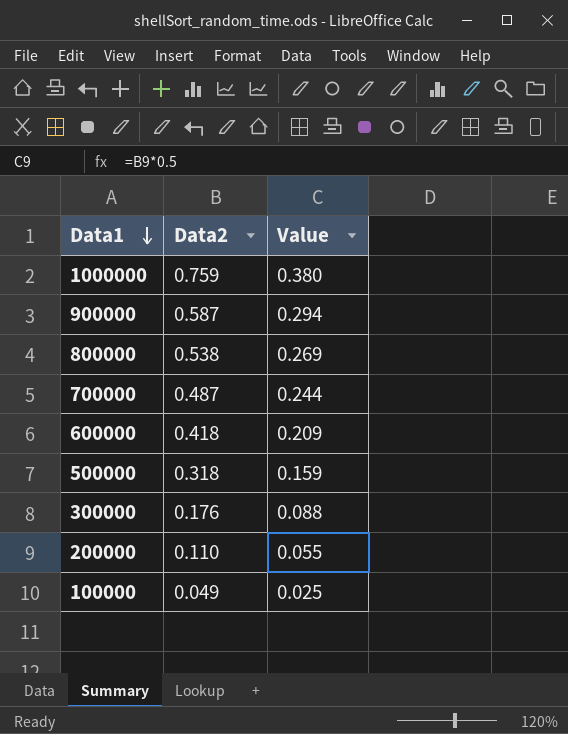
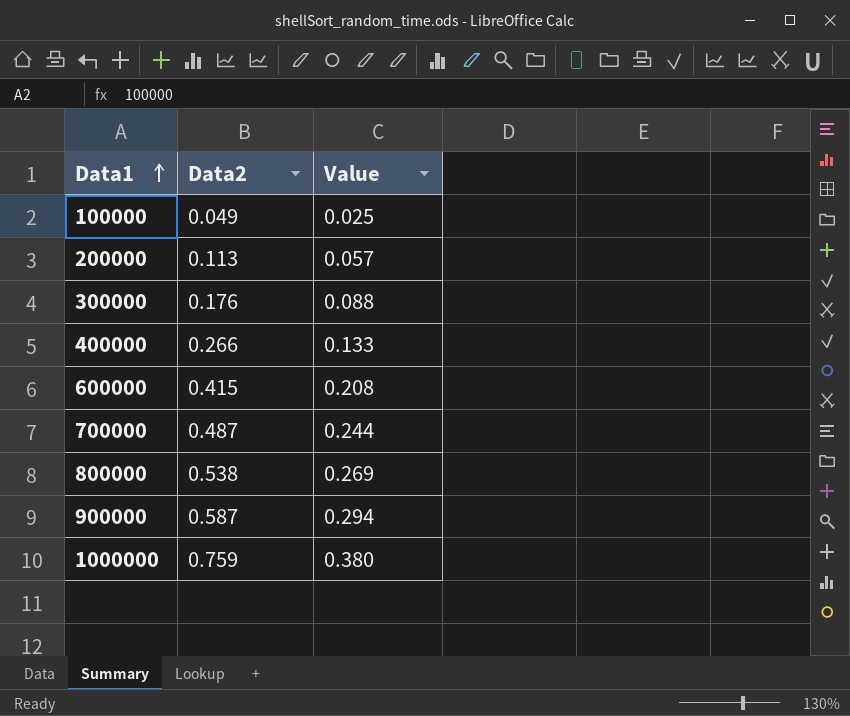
row order: Data1 descending -> Data1 ascending
row 500000: 0.318 | 0.159 -> none
200000 | Data2: 0.110 -> 0.113
200000 | Value: 0.055 -> 0.057
row 400000: none -> 0.266 | 0.133
600000 | Data2: 0.418 -> 0.415
600000 | Value: 0.209 -> 0.208

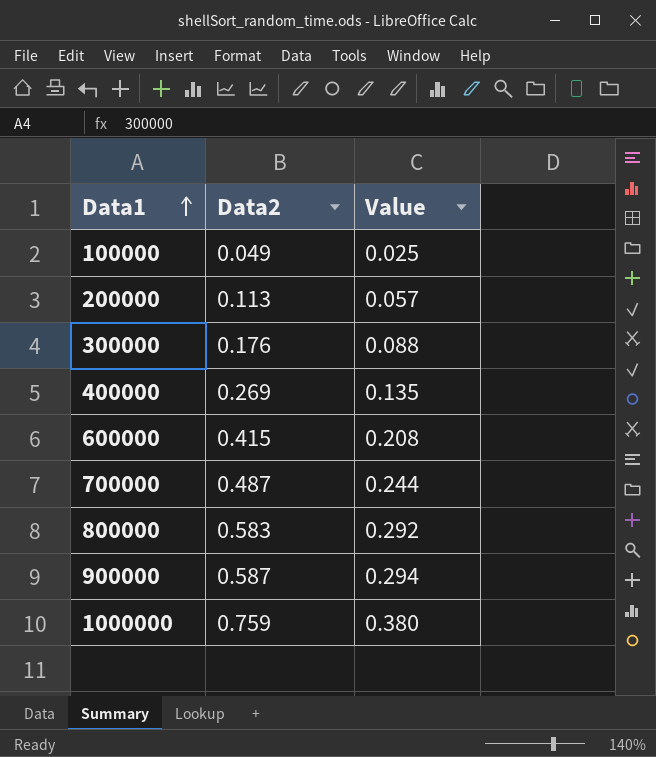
400000 | Data2: 0.266 -> 0.269
400000 | Value: 0.133 -> 0.135
800000 | Data2: 0.538 -> 0.583
800000 | Value: 0.269 -> 0.292

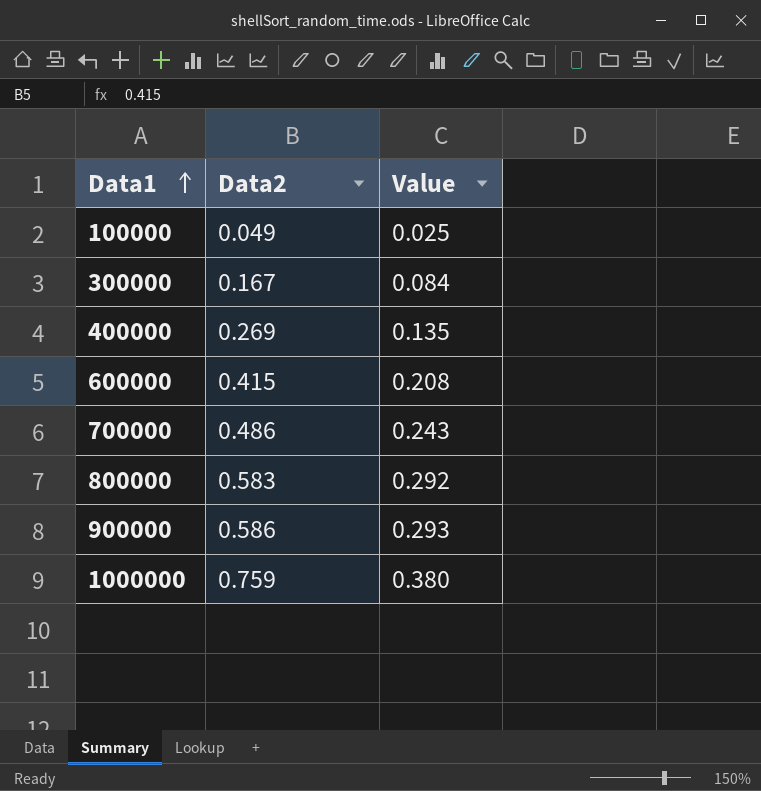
row 200000: 0.113 | 0.057 -> none
300000 | Data2: 0.176 -> 0.167
300000 | Value: 0.088 -> 0.084
700000 | Data2: 0.487 -> 0.486
700000 | Value: 0.244 -> 0.243
900000 | Data2: 0.587 -> 0.586
900000 | Value: 0.294 -> 0.293

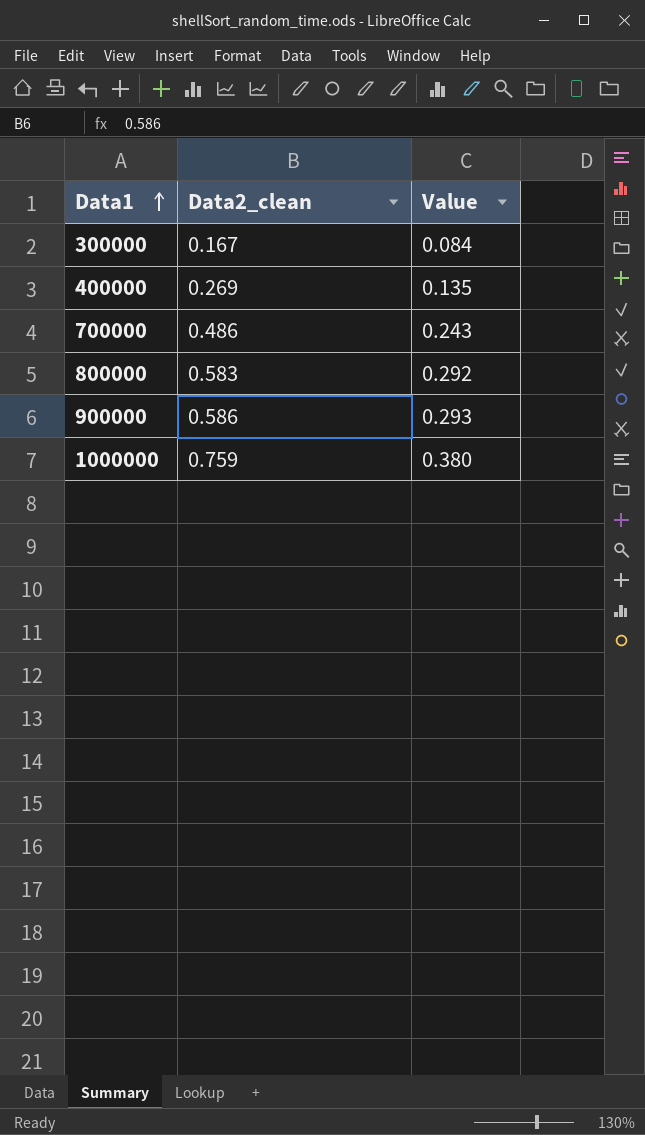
column name: Data2 -> Data2_clean
row 100000: 0.049 | 0.025 -> none
row 600000: 0.415 | 0.208 -> none

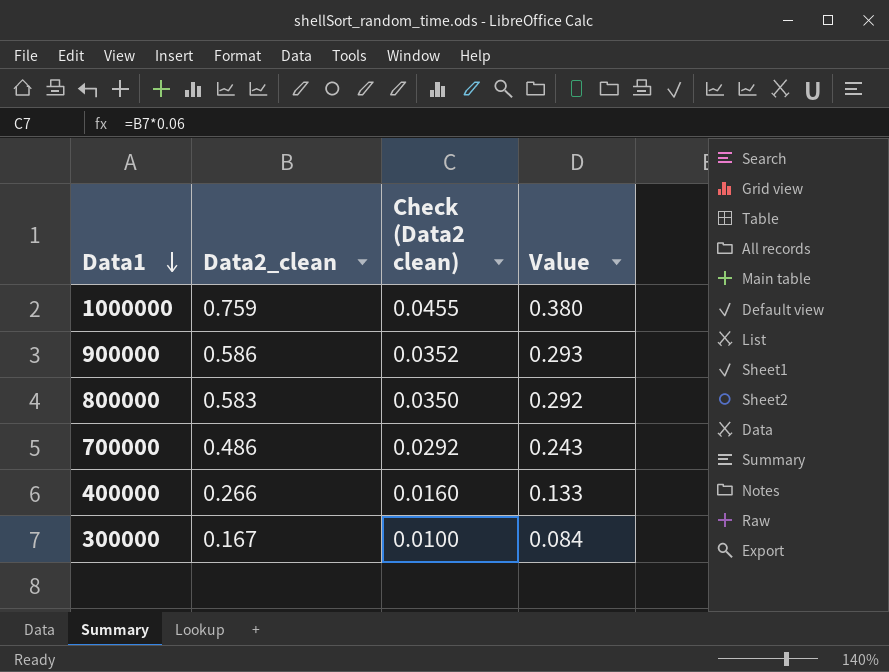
row order: Data1 ascending -> Data1 descending
column Check (Data2 clean) | formula: none -> [Data2_clean] * 0.06
400000 | Data2_clean: 0.269 -> 0.266
400000 | Value: 0.135 -> 0.133

